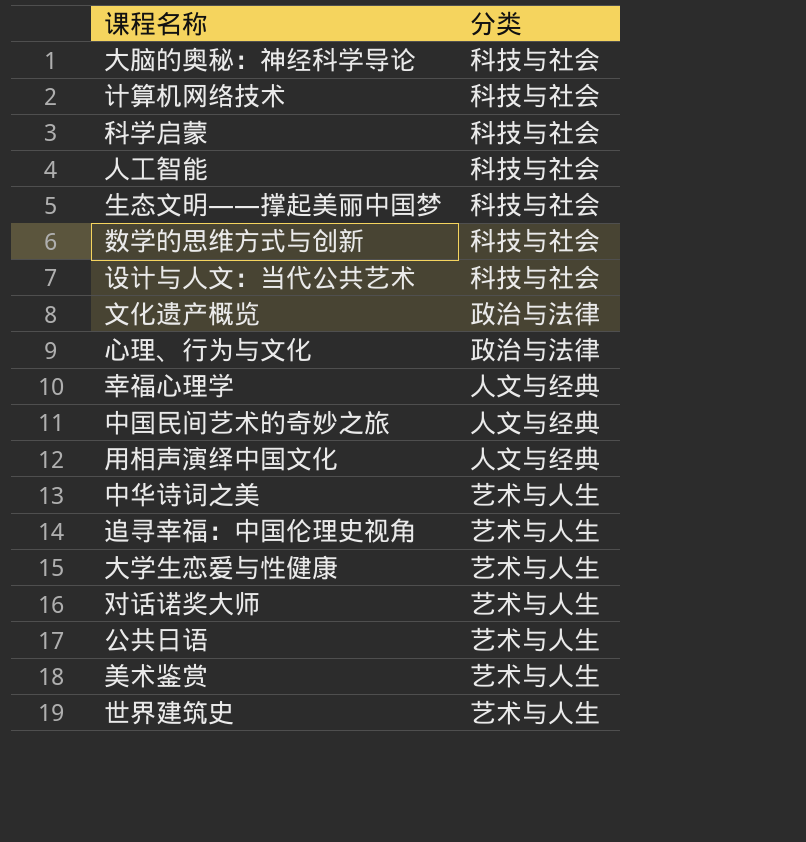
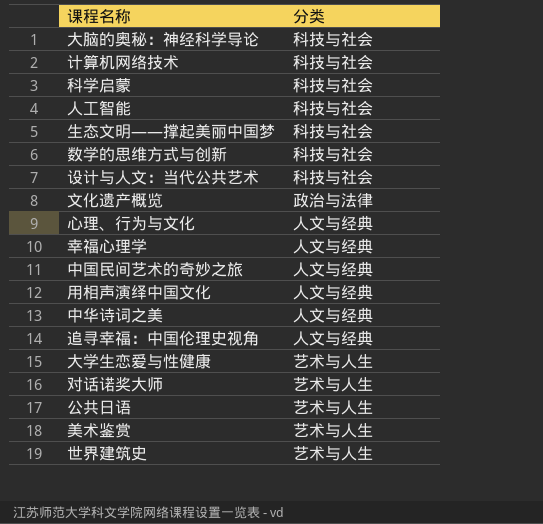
心理、行为与文化 | 分类: 政治与法律 -> 人文与经典
中华诗词之美 | 分类: 艺术与人生 -> 人文与经典
追寻幸福：中国伦理史视角 | 分类: 艺术与人生 -> 人文与经典

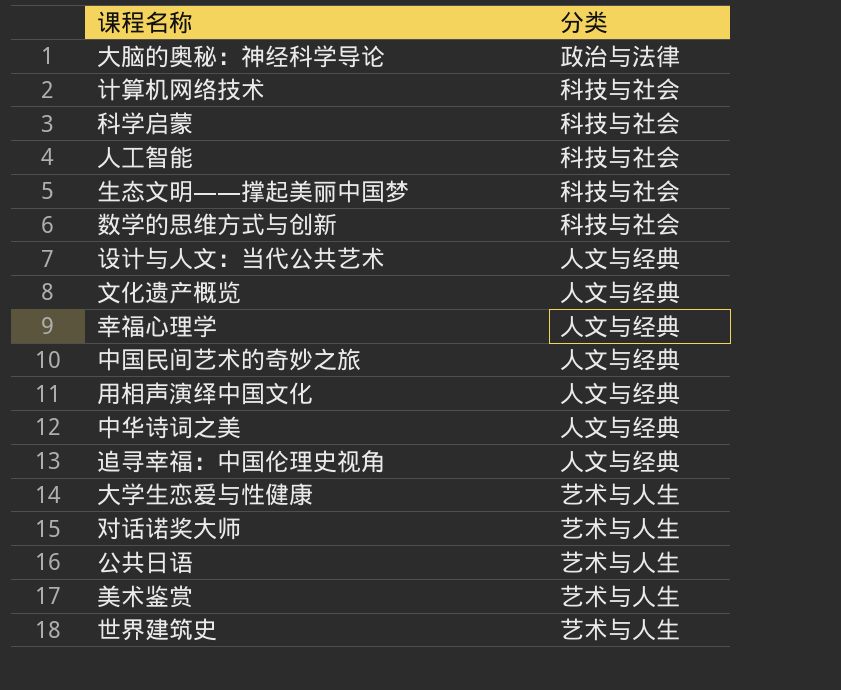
row 心理、行为与文化: 人文与经典 -> none
大脑的奥秘：神经科学导论 | 分类: 科技与社会 -> 政治与法律
设计与人文：当代公共艺术 | 分类: 科技与社会 -> 人文与经典
文化遗产概览 | 分类: 政治与法律 -> 人文与经典

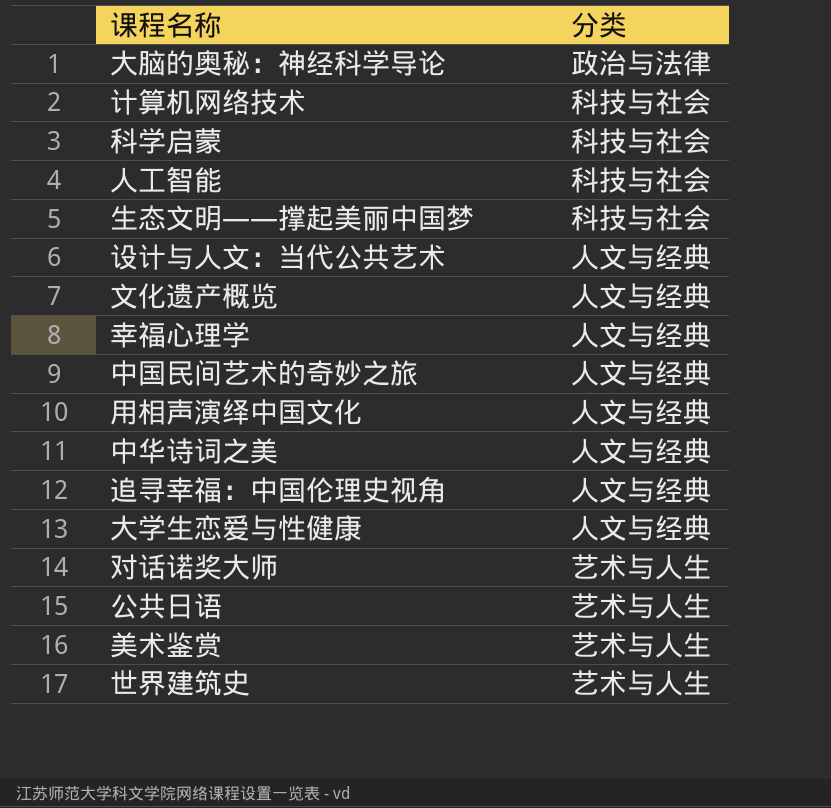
row 数学的思维方式与创新: 科技与社会 -> none
大学生恋爱与性健康 | 分类: 艺术与人生 -> 人文与经典

